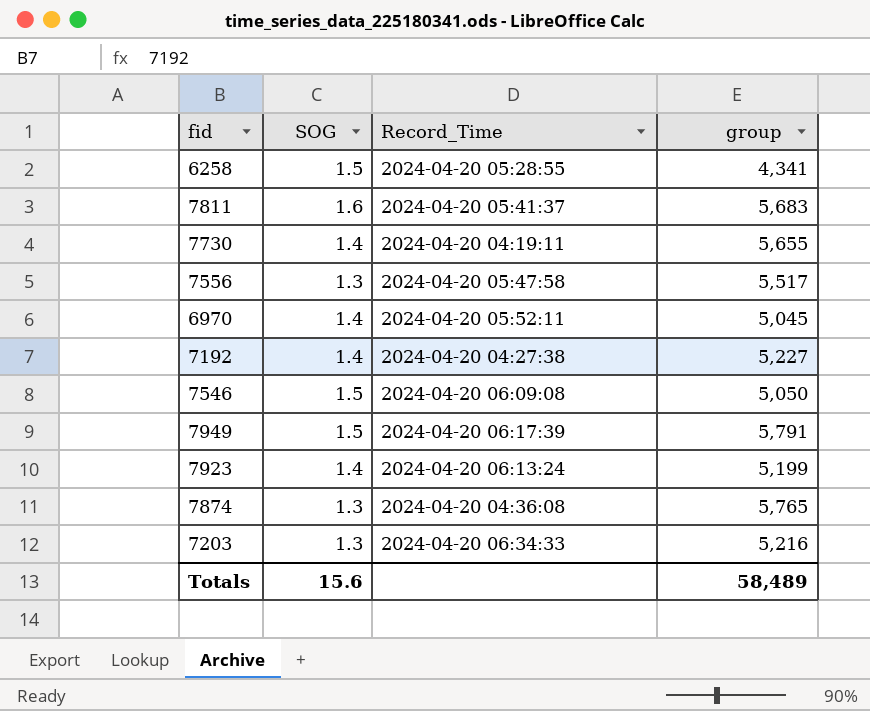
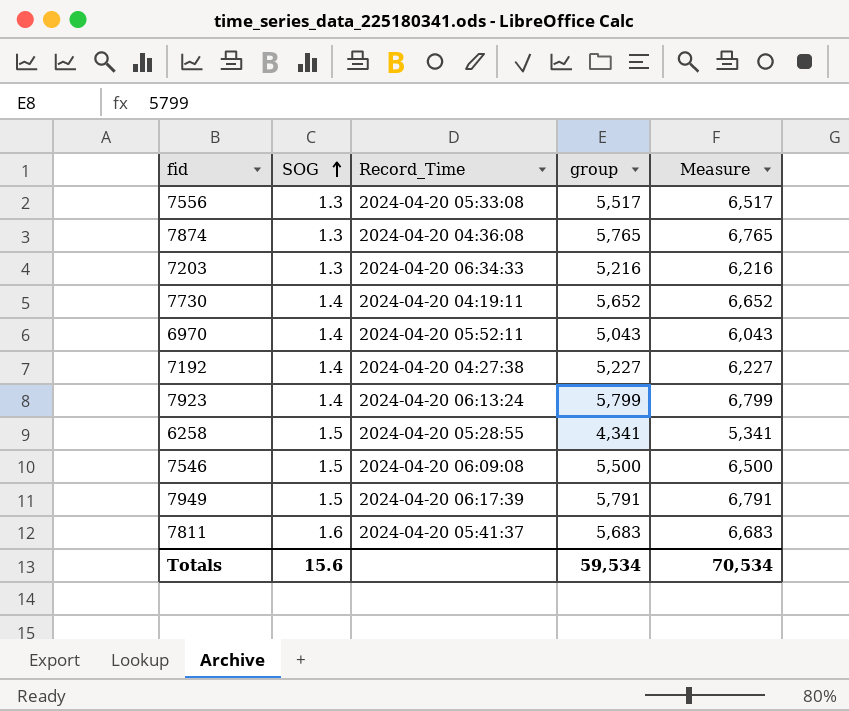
row order: none -> SOG ascending
column Measure | formula: none -> [group] + 1000
7556 | Record_Time: 2024-04-20 05:47:58 -> 2024-04-20 05:33:08
7730 | group: 5,655 -> 5,652
6970 | group: 5,045 -> 5,043
7923 | group: 5,199 -> 5,799
7546 | group: 5,050 -> 5,500
Totals | group: 58,489 -> 59,534

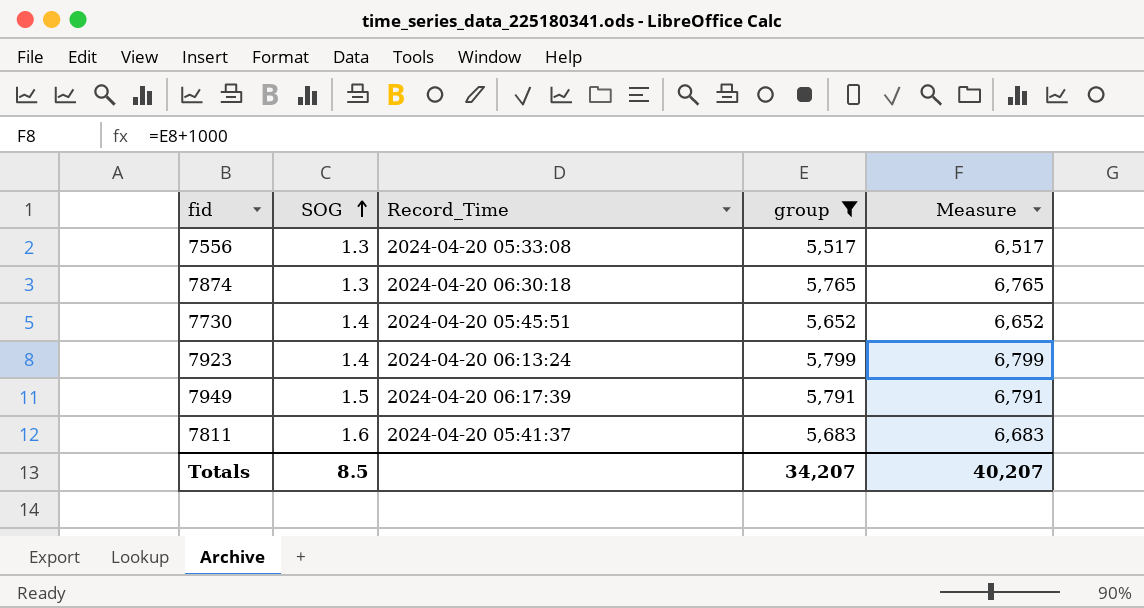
filter: none -> group >= 5,517
7874 | Record_Time: 2024-04-20 04:36:08 -> 2024-04-20 06:30:18
7730 | Record_Time: 2024-04-20 04:19:11 -> 2024-04-20 05:45:51
Totals | SOG: 15.6 -> 8.5
Totals | group: 59,534 -> 34,207
Totals | Measure: 70,534 -> 40,207

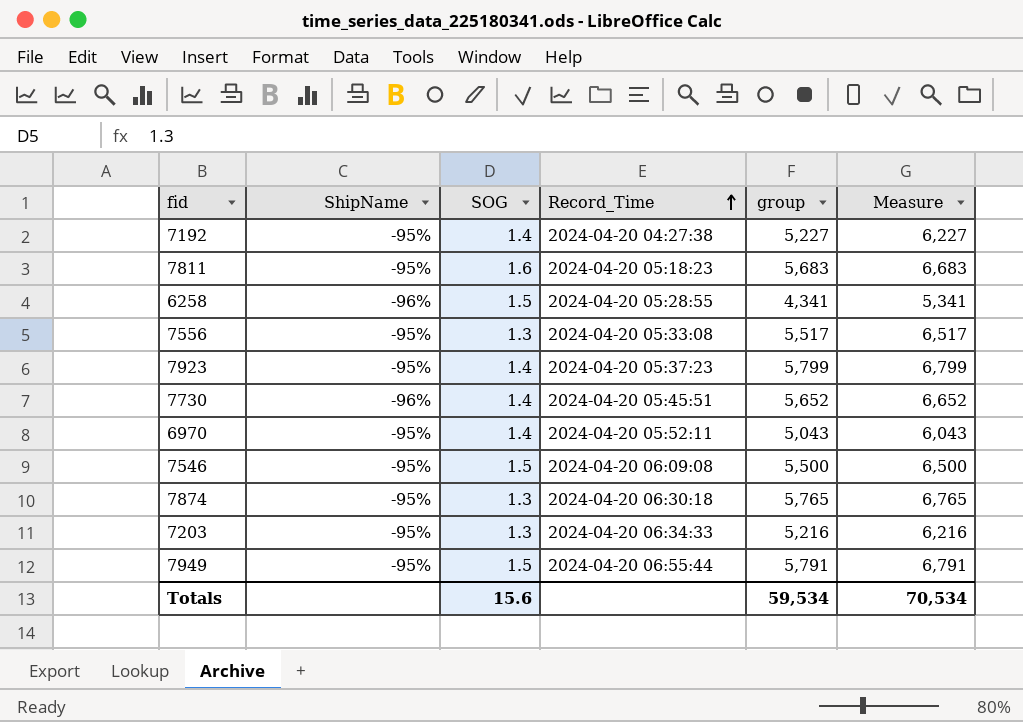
filter: group >= 5,517 -> none
row order: SOG ascending -> Record_Time ascending
column ShipName | position: none -> 2
7811 | Record_Time: 2024-04-20 05:41:37 -> 2024-04-20 05:18:23
7923 | Record_Time: 2024-04-20 06:13:24 -> 2024-04-20 05:37:23
7949 | Record_Time: 2024-04-20 06:17:39 -> 2024-04-20 06:55:44
Totals | SOG: 8.5 -> 15.6
Totals | group: 34,207 -> 59,534
Totals | Measure: 40,207 -> 70,534

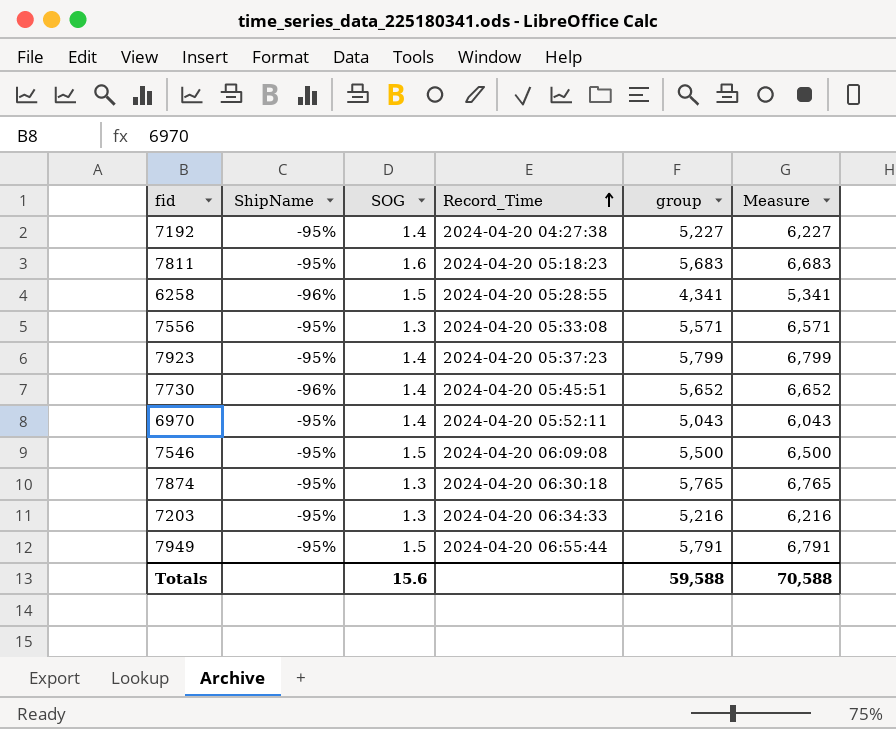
7556 | group: 5,517 -> 5,571
7556 | Measure: 6,517 -> 6,571
Totals | group: 59,534 -> 59,588
Totals | Measure: 70,534 -> 70,588

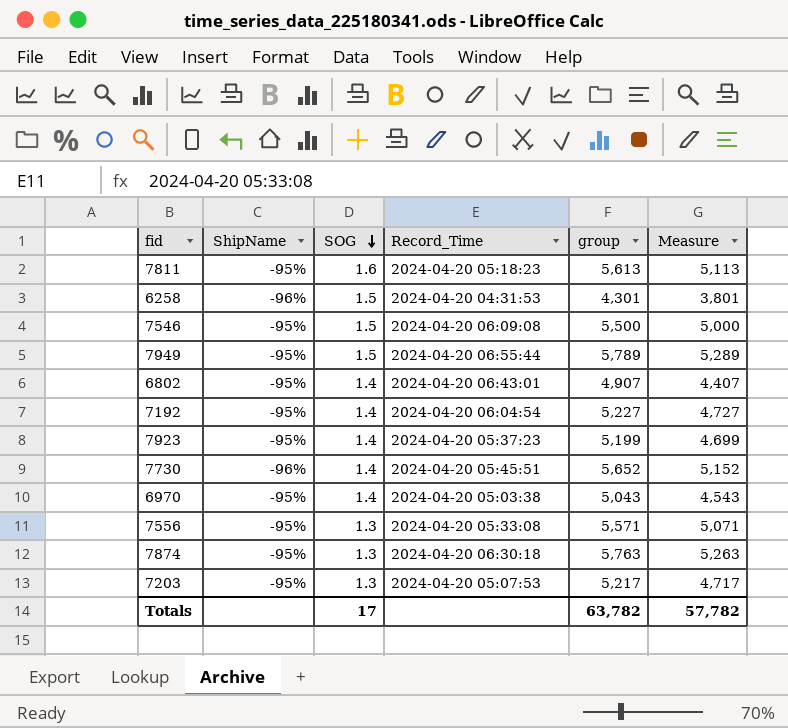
row order: Record_Time ascending -> SOG descending
column Measure | formula: [group] + 1000 -> [group] - 500
7811 | group: 5,683 -> 5,613
6258 | Record_Time: 2024-04-20 05:28:55 -> 2024-04-20 04:31:53
6258 | group: 4,341 -> 4,301
7949 | group: 5,791 -> 5,789
row 6802: none -> -95% | 1.4 | 2024-04-20 06:43:01 | 4,907 | 4,407
7192 | Record_Time: 2024-04-20 04:27:38 -> 2024-04-20 06:04:54
7923 | group: 5,799 -> 5,199
6970 | Record_Time: 2024-04-20 05:52:11 -> 2024-04-20 05:03:38
7874 | group: 5,765 -> 5,763
7203 | Record_Time: 2024-04-20 06:34:33 -> 2024-04-20 05:07:53
7203 | group: 5,216 -> 5,217
Totals | SOG: 15.6 -> 17
Totals | group: 59,588 -> 63,782
Totals | Measure: 70,588 -> 57,782

